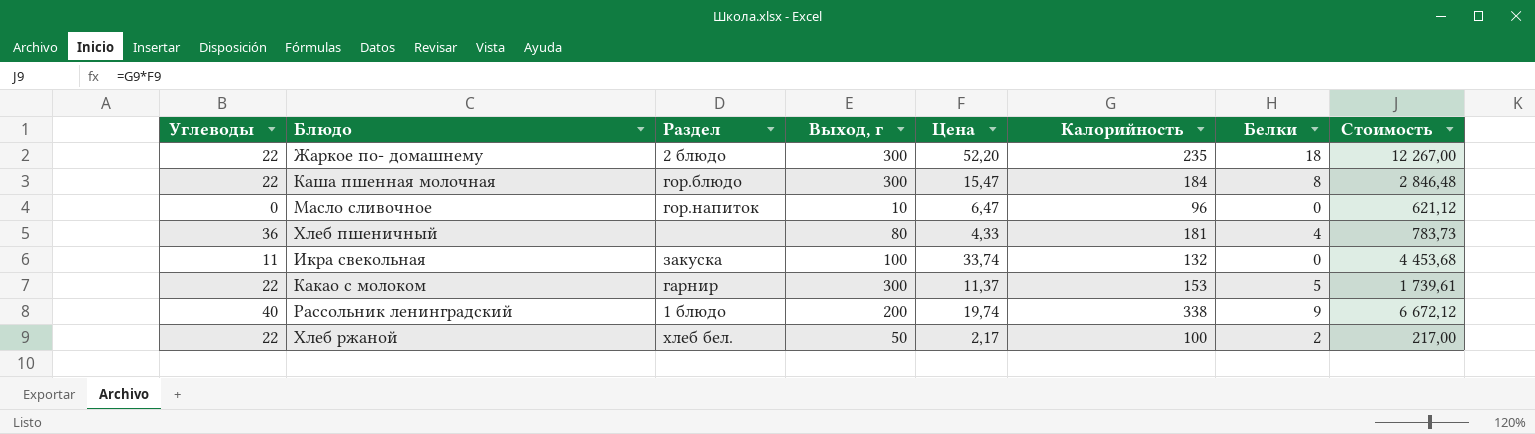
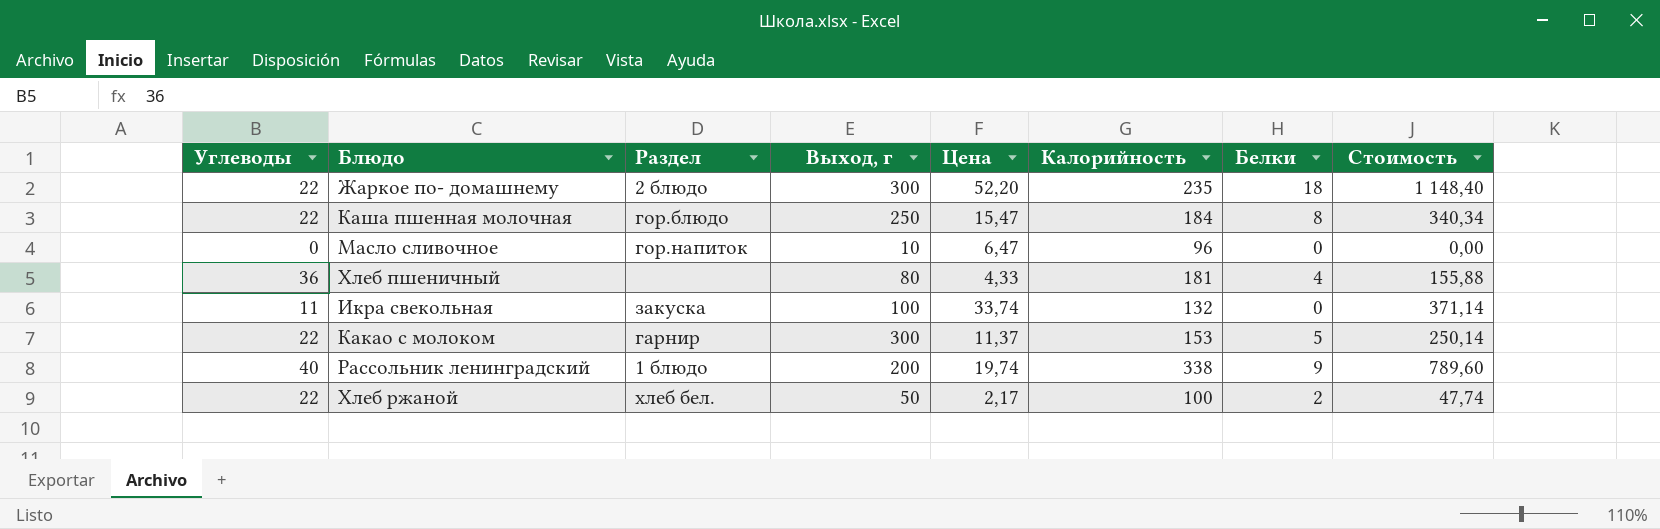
column Стоимость | formula: [Цена] * [Калорийность] -> [Углеводы] * [Цена]
Каша пшенная молочная | Выход, г: 300 -> 250

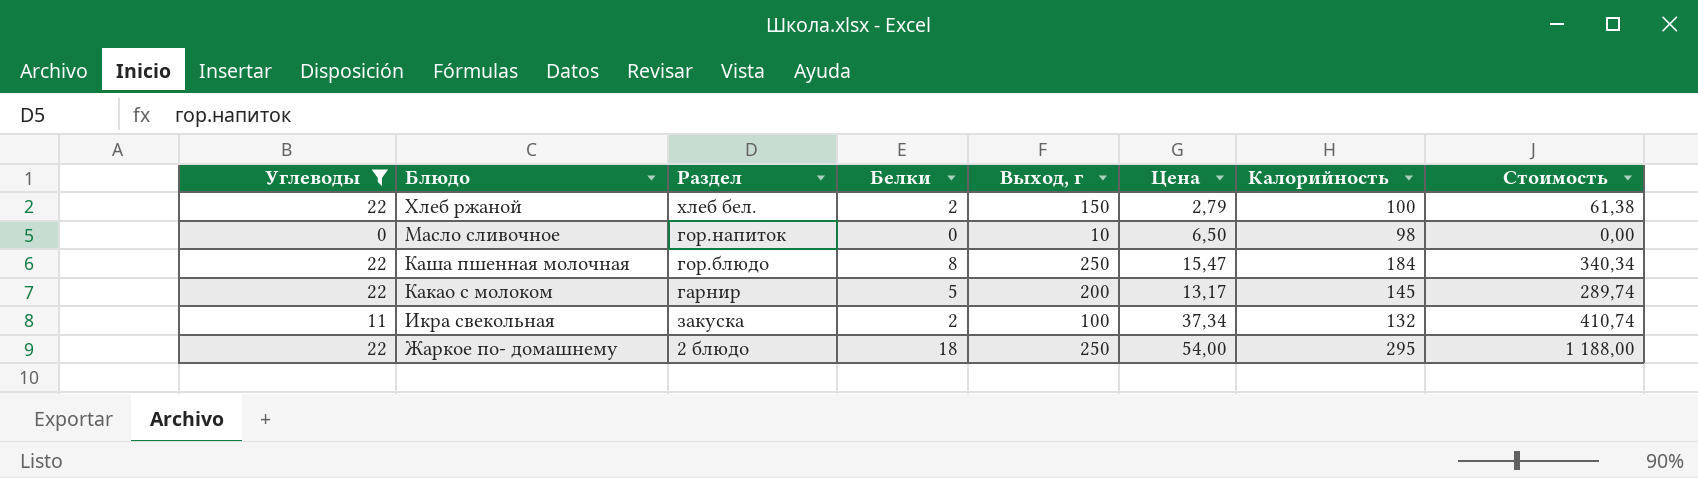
filter: none -> Углеводы <= 22
row order: none -> Блюдо descending
column Белки | position: 7 -> 4
Хлеб ржаной | Выход, г: 50 -> 150
Хлеб ржаной | Цена: 2,17 -> 2,79
Хлеб ржаной | Стоимость: 47,74 -> 61,38
Масло сливочное | Цена: 6,47 -> 6,50
Масло сливочное | Калорийность: 96 -> 98
Какао с молоком | Выход, г: 300 -> 200
Какао с молоком | Цена: 11,37 -> 13,17
Какао с молоком | Калорийность: 153 -> 145
Какао с молоком | Стоимость: 250,14 -> 289,74
Икра свекольная | Белки: 0 -> 2
Икра свекольная | Цена: 33,74 -> 37,34
Икра свекольная | Стоимость: 371,14 -> 410,74
Жаркое по- домашнему | Выход, г: 300 -> 250
Жаркое по- домашнему | Цена: 52,20 -> 54,00
Жаркое по- домашнему | Калорийность: 235 -> 295
Жаркое по- домашнему | Стоимость: 1 148,40 -> 1 188,00

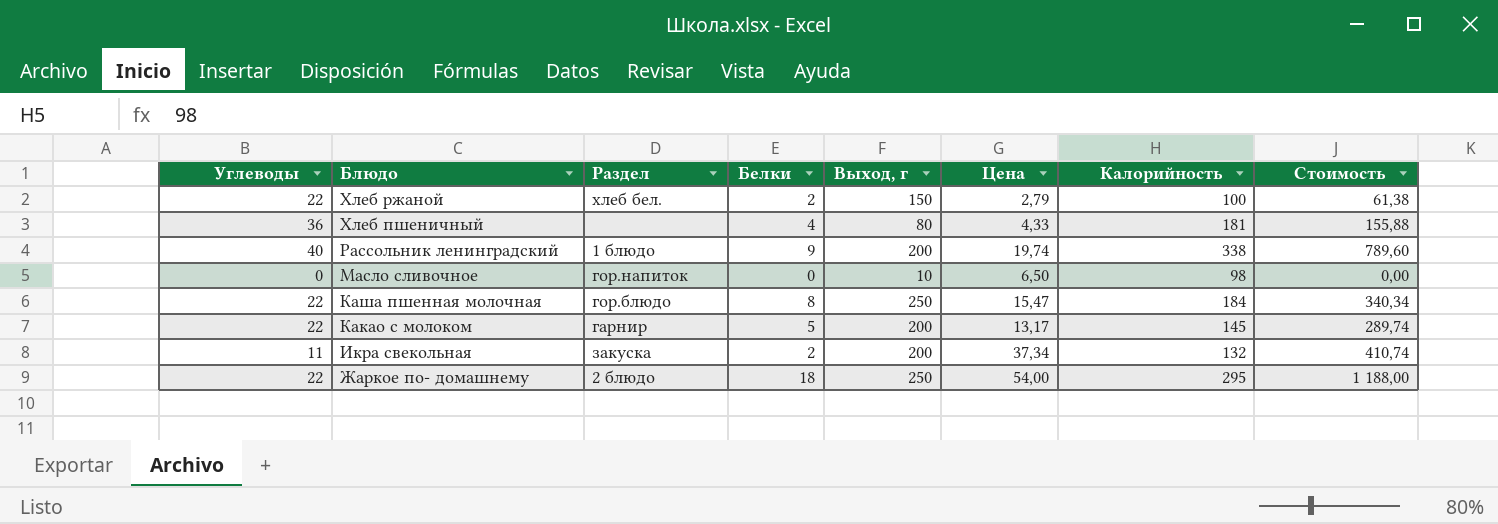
filter: Углеводы <= 22 -> none
Икра свекольная | Выход, г: 100 -> 200

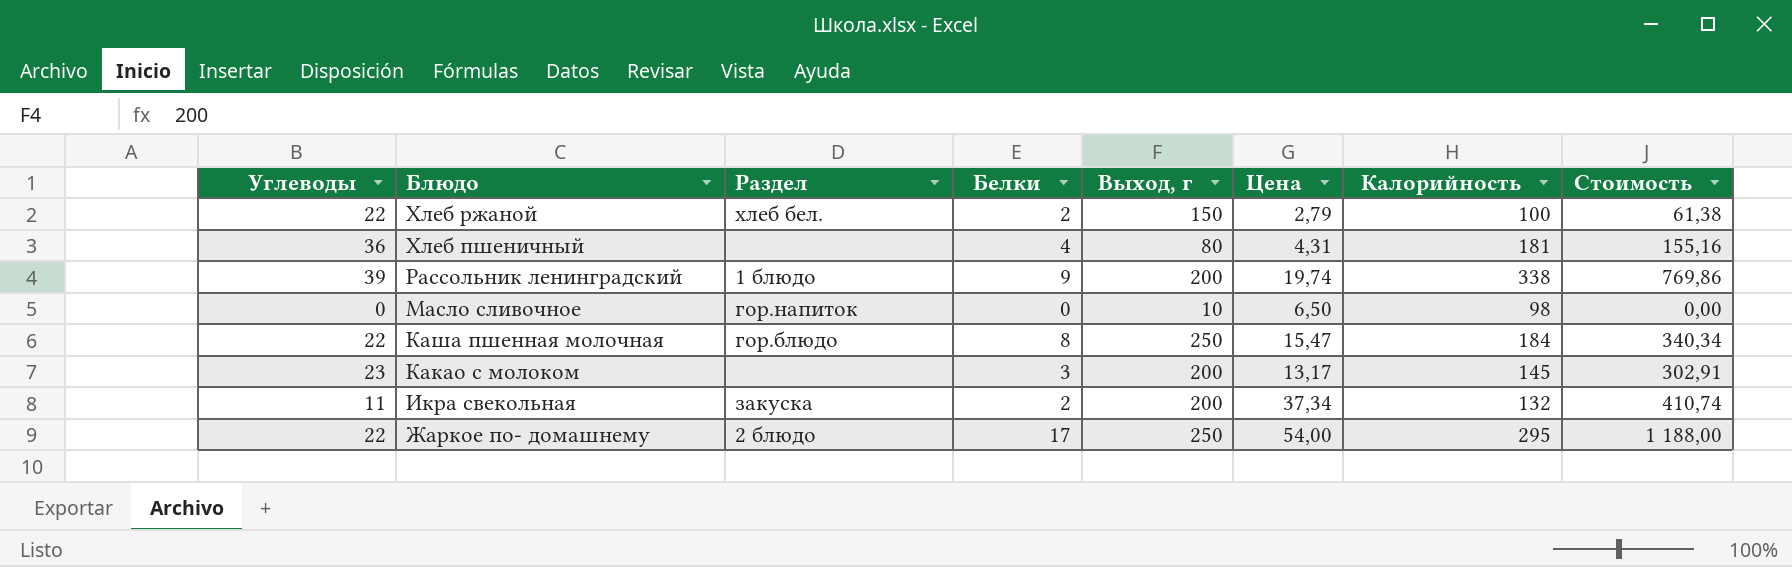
Хлеб пшеничный | Цена: 4,33 -> 4,31
Хлеб пшеничный | Стоимость: 155,88 -> 155,16
Рассольник ленинградский | Углеводы: 40 -> 39
Рассольник ленинградский | Стоимость: 789,60 -> 769,86
Какао с молоком | Углеводы: 22 -> 23
Какао с молоком | Раздел: гарнир -> none
Какао с молоком | Белки: 5 -> 3
Какао с молоком | Стоимость: 289,74 -> 302,91
Жаркое по- домашнему | Белки: 18 -> 17

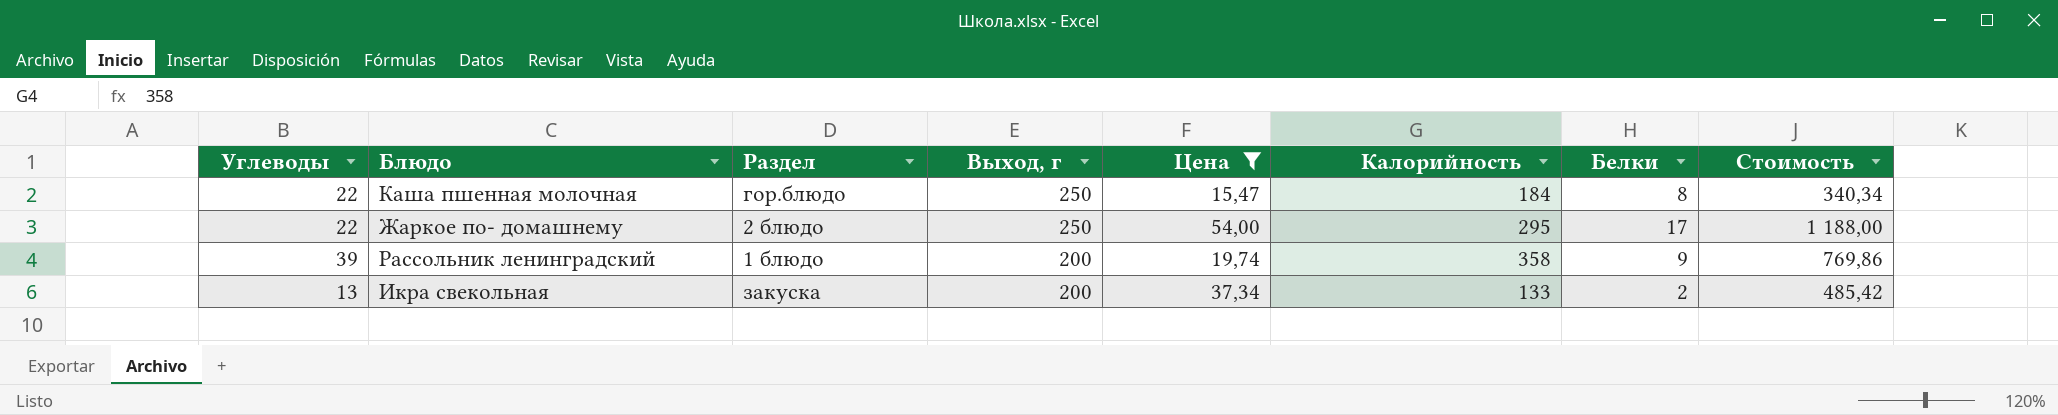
filter: none -> Цена >= 15,47
row order: Блюдо descending -> Выход, г descending
column Белки | position: 4 -> 7
Рассольник ленинградский | Калорийность: 338 -> 358
Икра свекольная | Углеводы: 11 -> 13
Икра свекольная | Калорийность: 132 -> 133
Икра свекольная | Стоимость: 410,74 -> 485,42

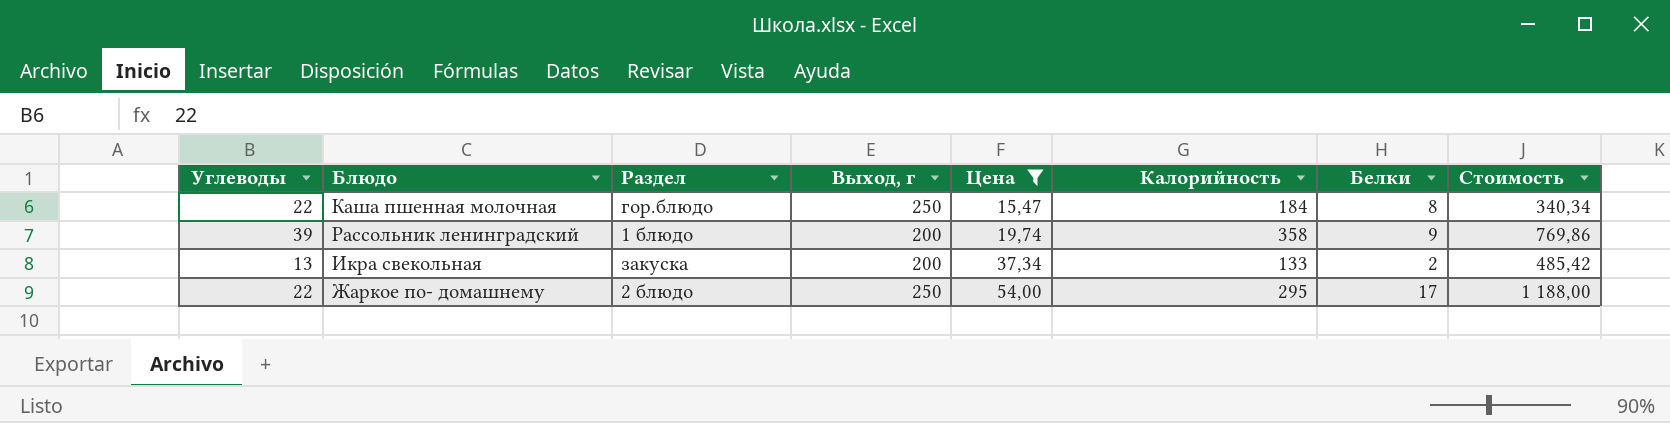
row order: Выход, г descending -> Цена ascending

